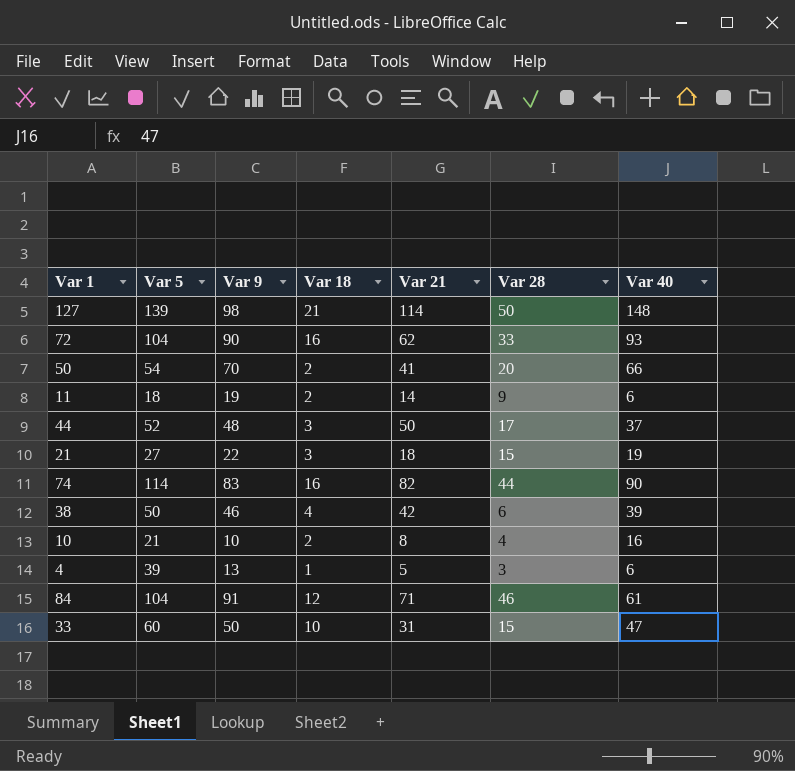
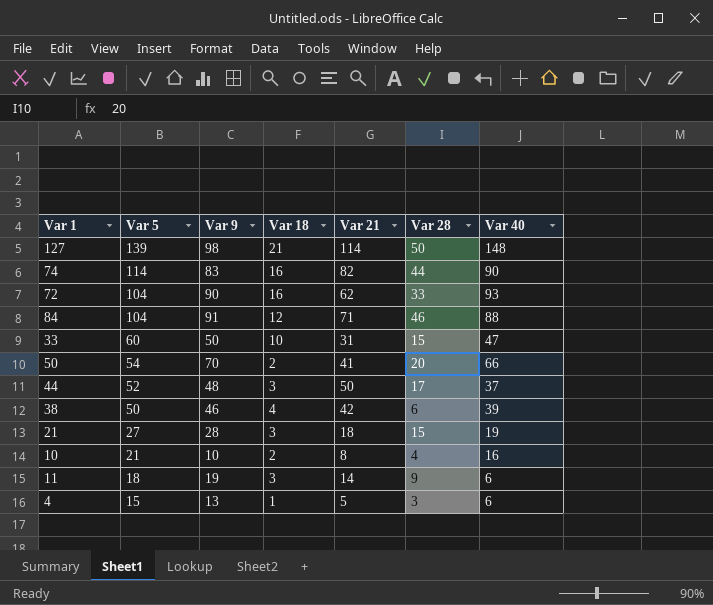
row order: none -> Var 5 descending
84 | Var 40: 61 -> 88
21 | Var 9: 22 -> 28
11 | Var 18: 2 -> 3
4 | Var 5: 39 -> 15

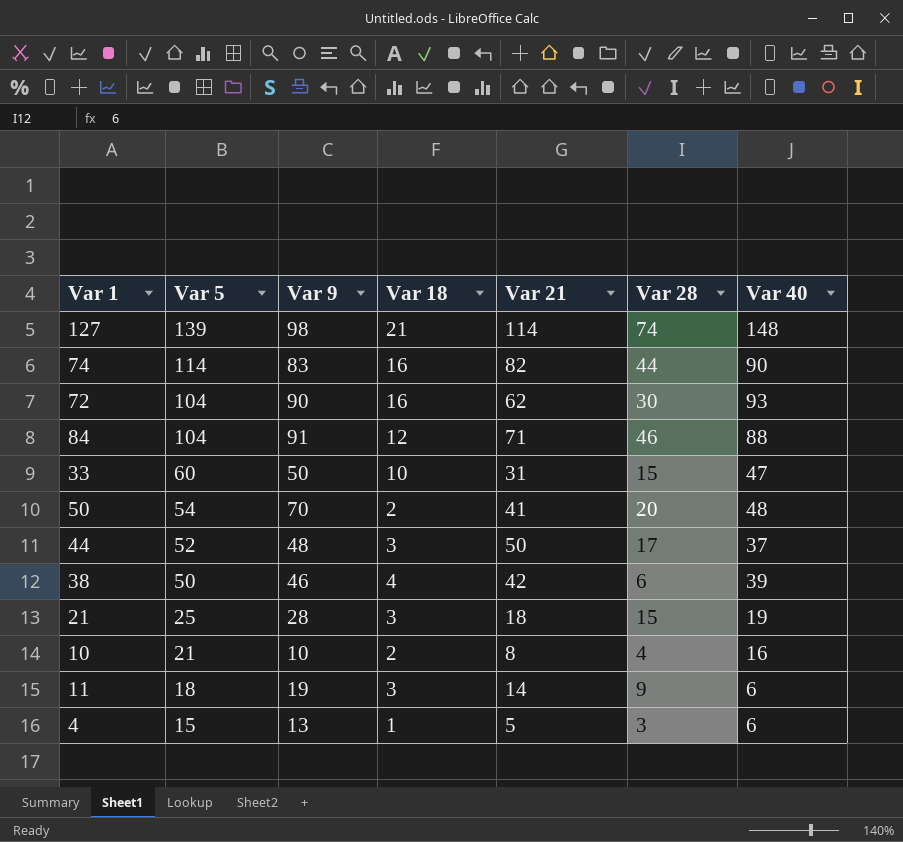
127 | Var 28: 50 -> 74
72 | Var 28: 33 -> 30
50 | Var 40: 66 -> 48
21 | Var 5: 27 -> 25

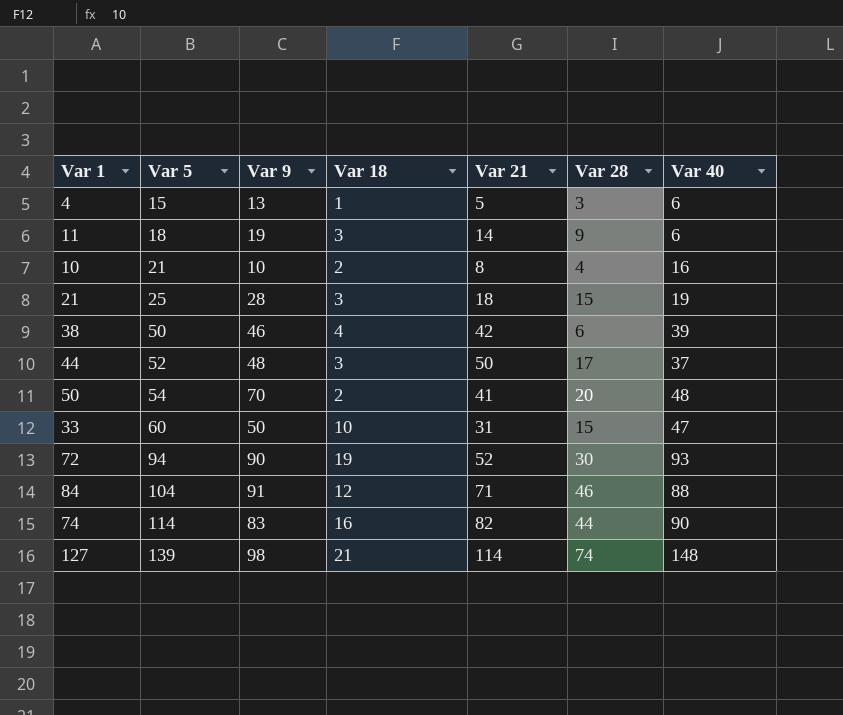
row order: Var 5 descending -> Var 5 ascending
72 | Var 5: 104 -> 94
72 | Var 18: 16 -> 19
72 | Var 21: 62 -> 52

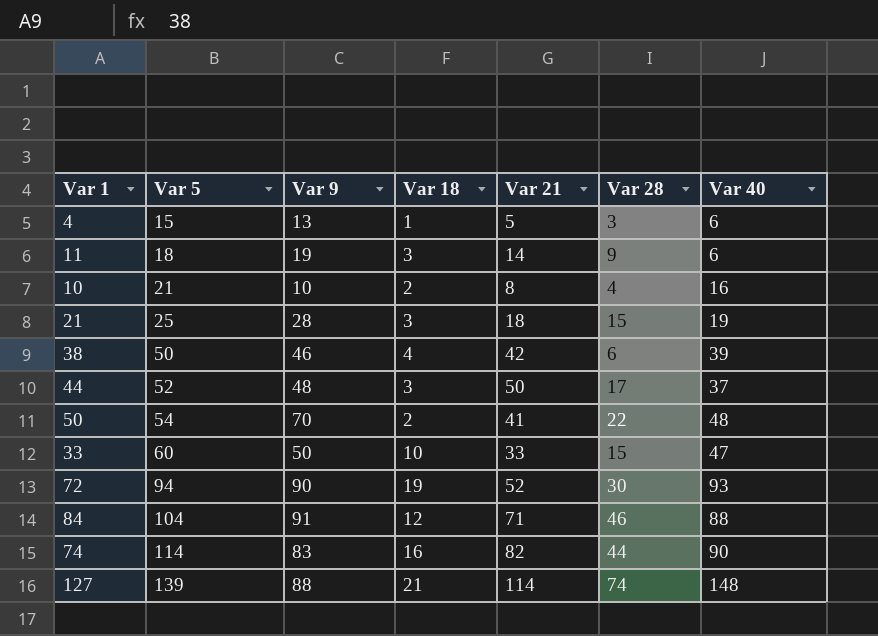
50 | Var 28: 20 -> 22
33 | Var 21: 31 -> 33
127 | Var 9: 98 -> 88

